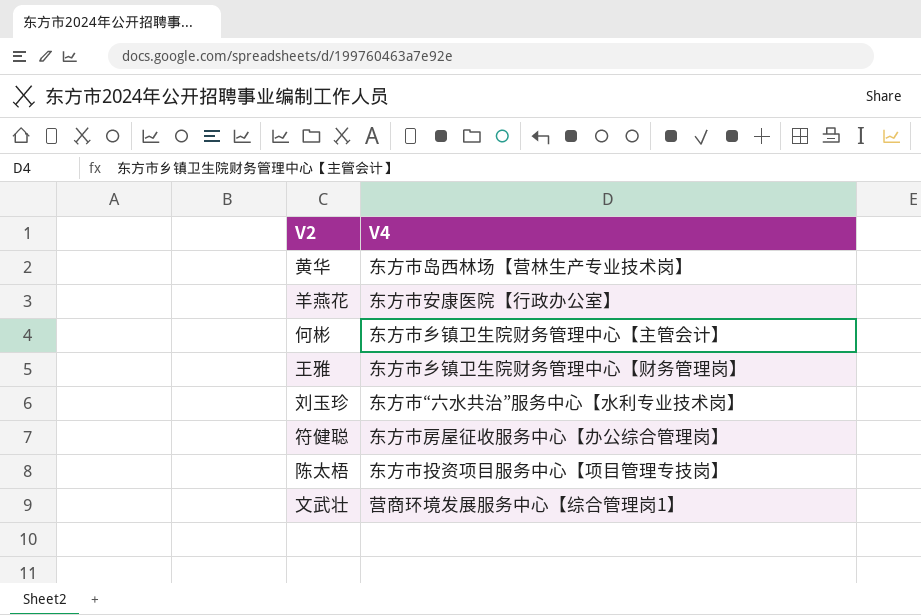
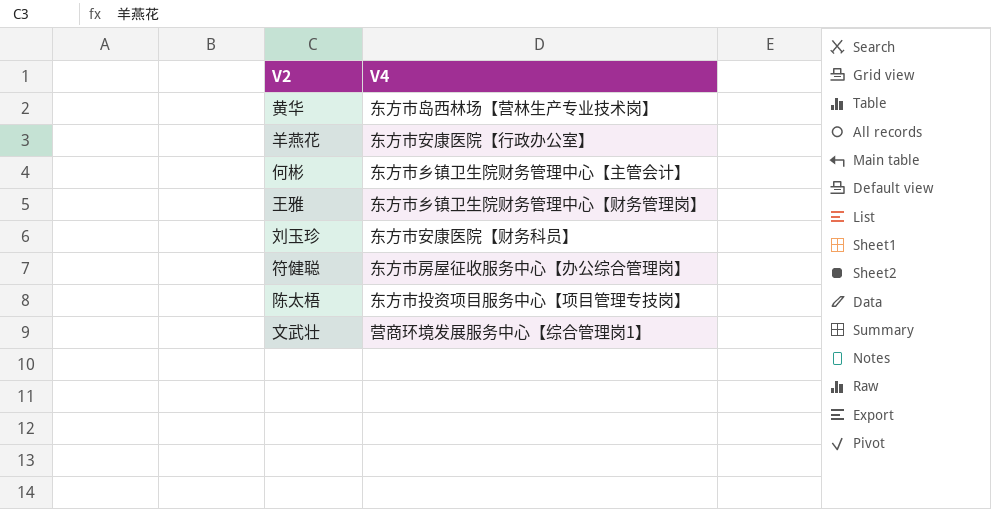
刘玉珍 | V4: 东方市“六水共治”服务中心【水利专业技术岗】 -> 东方市安康医院【财务科员】

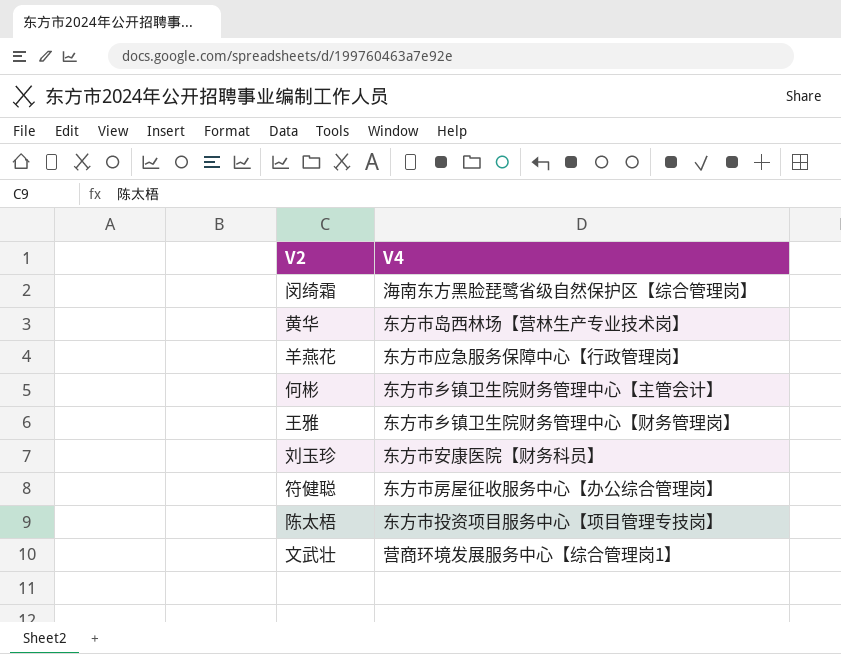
row 闵绮霜: none -> 海南东方黑脸琵鹭省级自然保护区【综合管理岗】
羊燕花 | V4: 东方市安康医院【行政办公室】 -> 东方市应急服务保障中心【行政管理岗】

